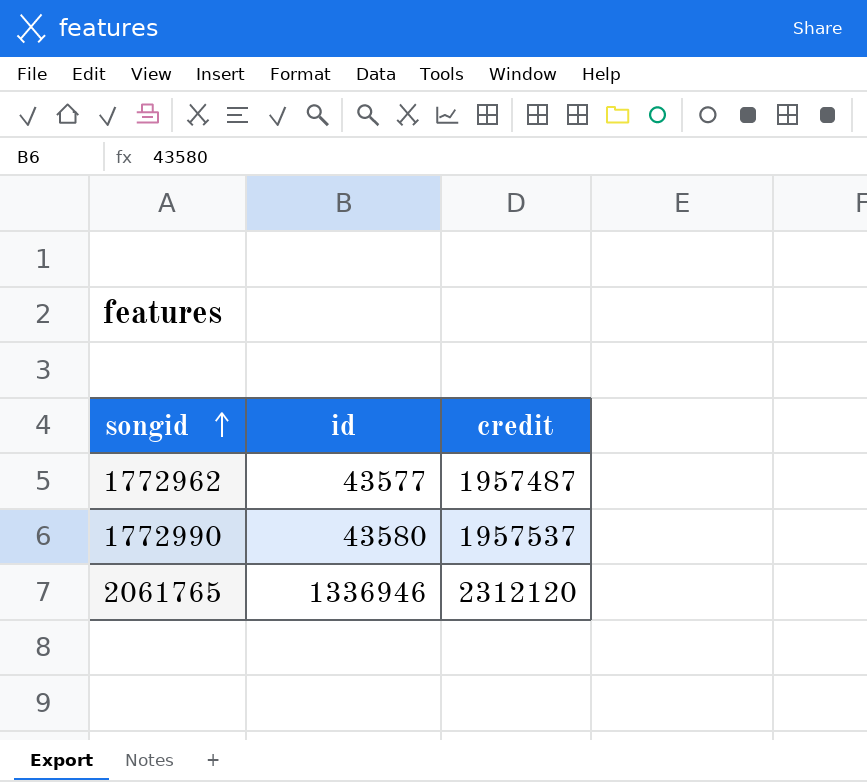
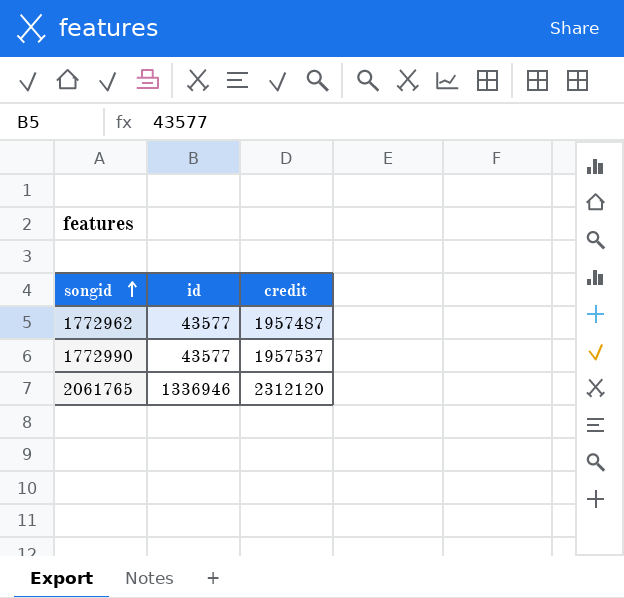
1772990 | id: 43580 -> 43577

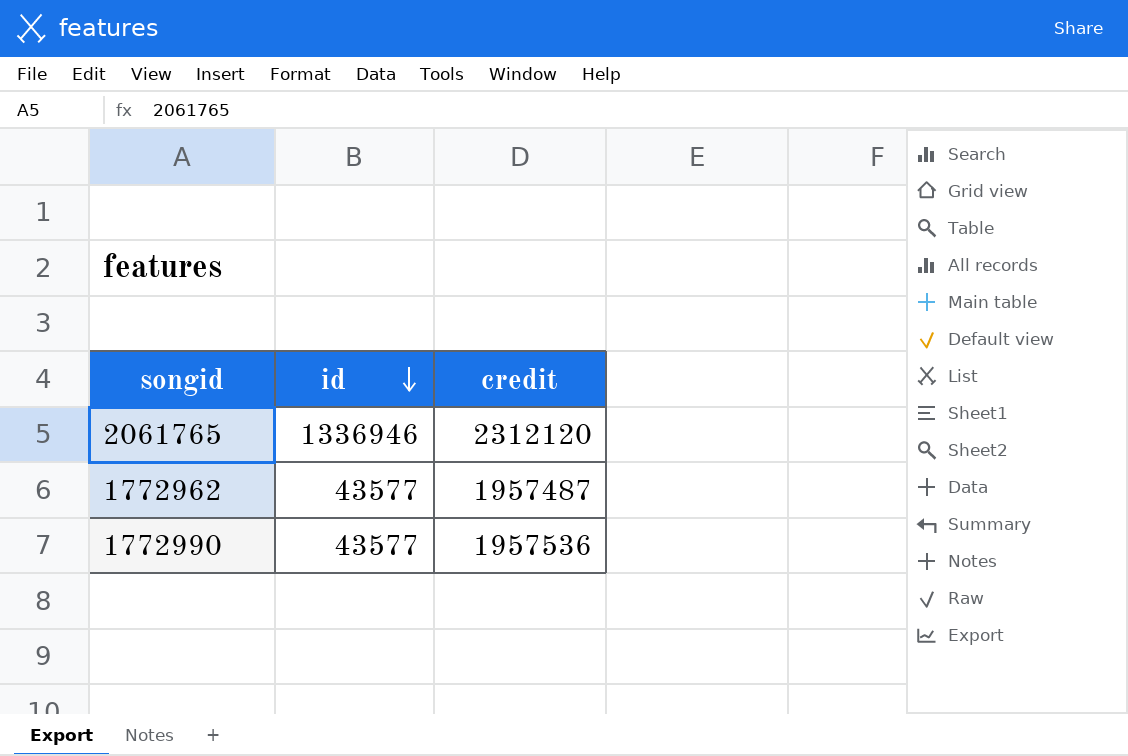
row order: songid ascending -> id descending
1772990 | credit: 1957537 -> 1957536

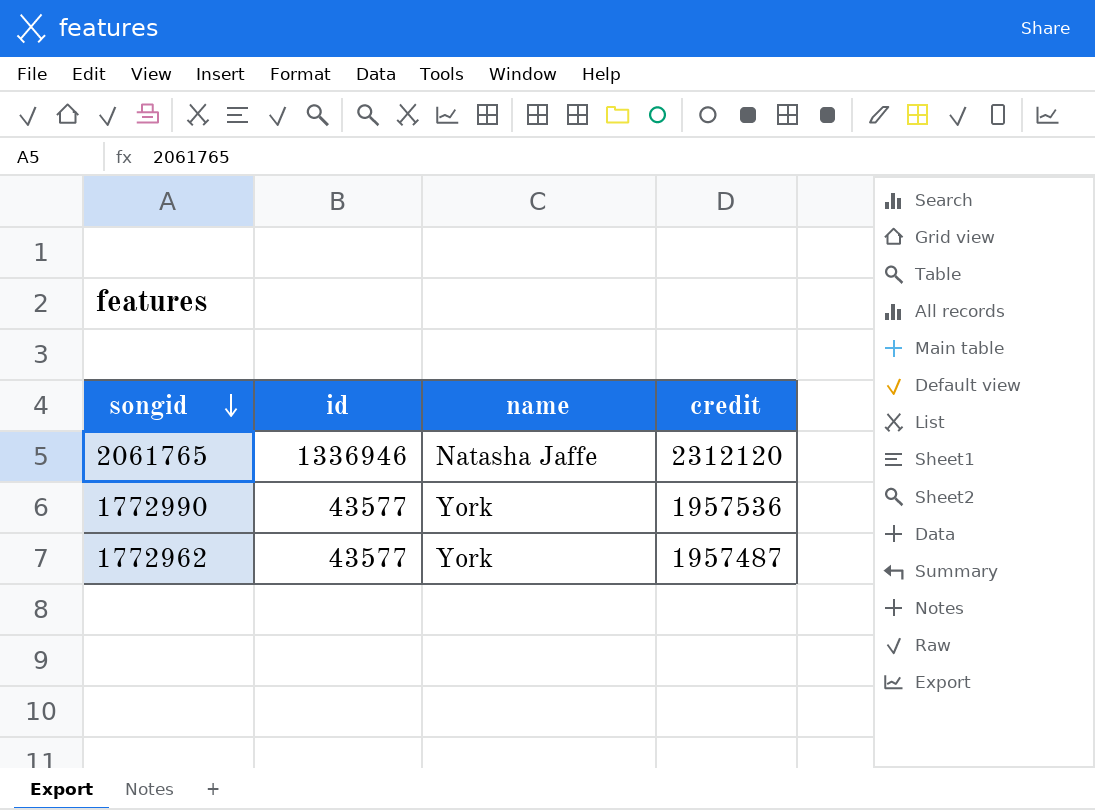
row order: id descending -> songid descending
column name | position: none -> 3

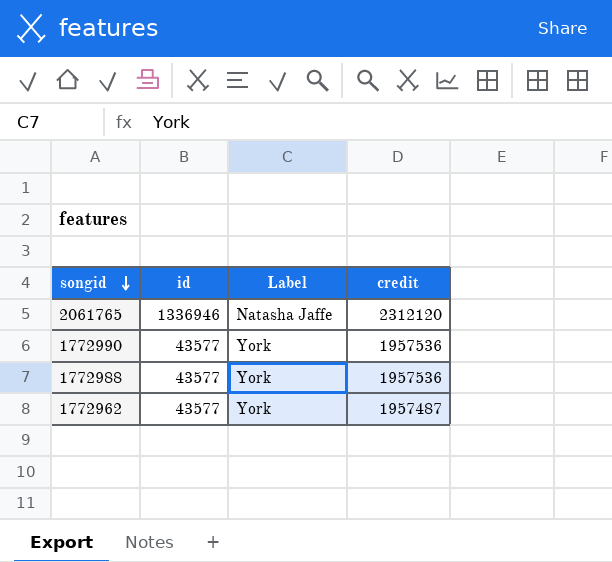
column name: name -> Label
row 1772988: none -> 43577 | York | 1957536

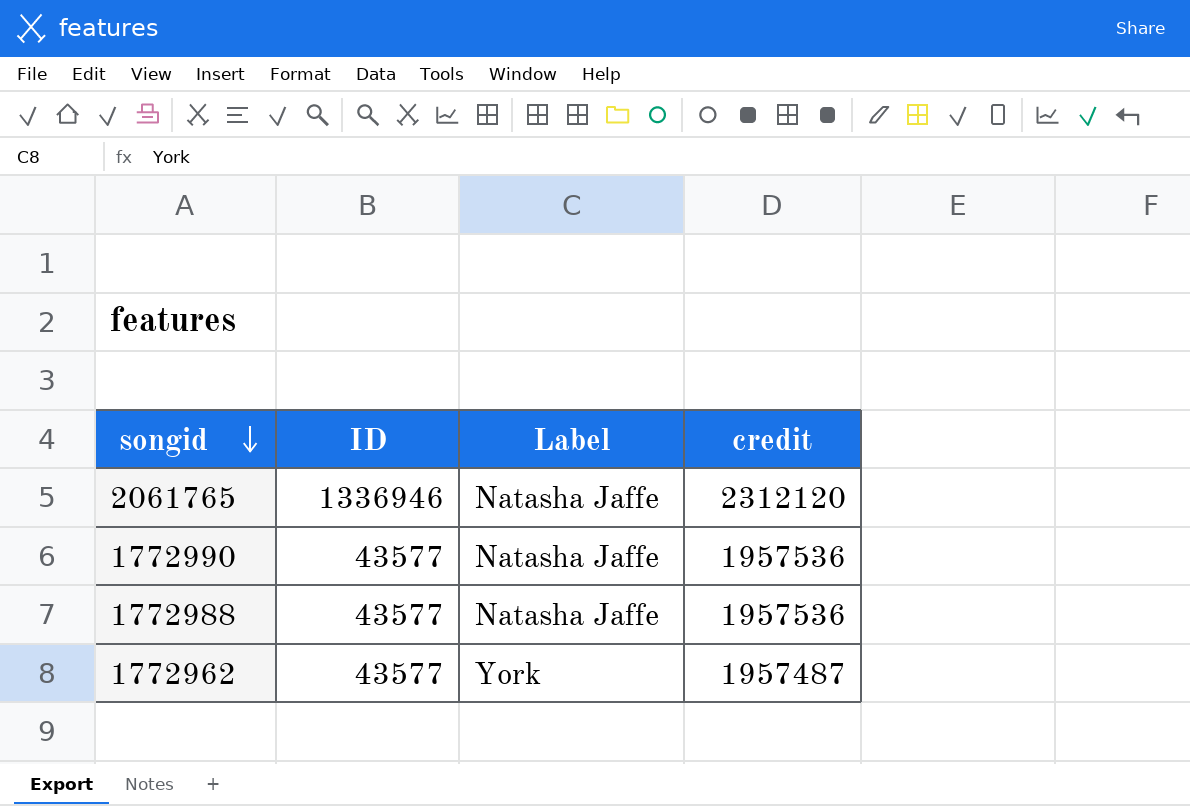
column name: id -> ID
1772990 | Label: York -> Natasha Jaffe
1772988 | Label: York -> Natasha Jaffe

